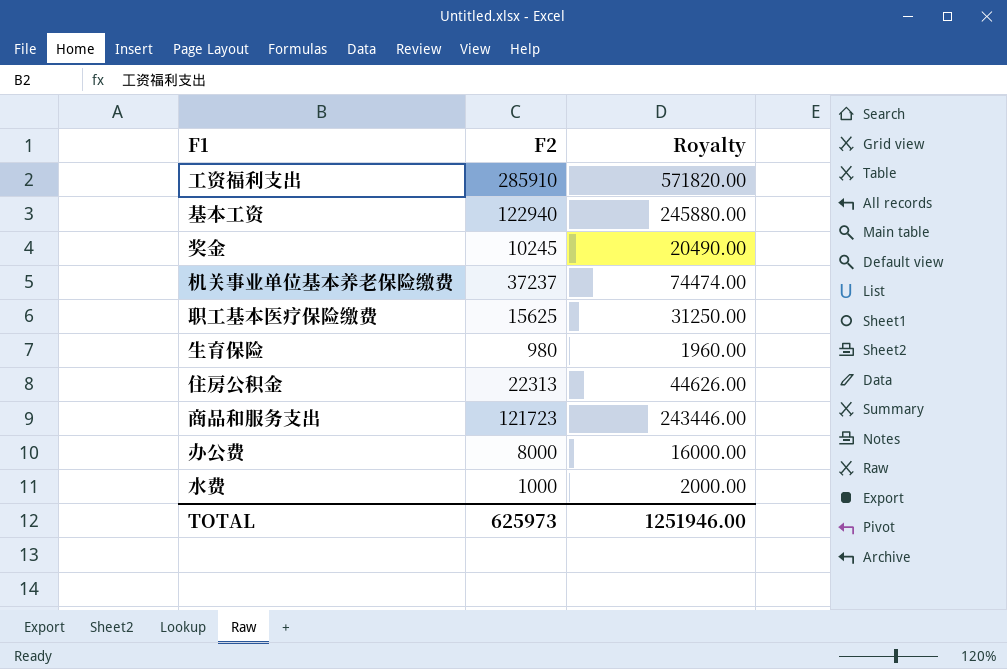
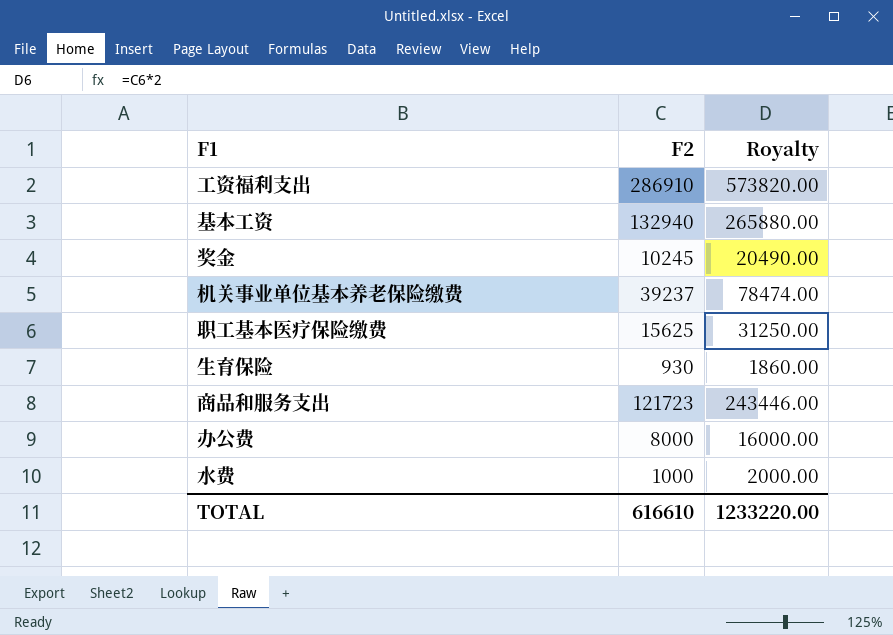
row 住房公积金: 22313 | 44626.00 -> none
工资福利支出 | F2: 285910 -> 286910
工资福利支出 | Royalty: 571820.00 -> 573820.00
基本工资 | F2: 122940 -> 132940
基本工资 | Royalty: 245880.00 -> 265880.00
机关事业单位基本养老保险缴费 | F2: 37237 -> 39237
机关事业单位基本养老保险缴费 | Royalty: 74474.00 -> 78474.00
生育保险 | F2: 980 -> 930
生育保险 | Royalty: 1960.00 -> 1860.00
TOTAL | F2: 625973 -> 616610
TOTAL | Royalty: 1251946.00 -> 1233220.00

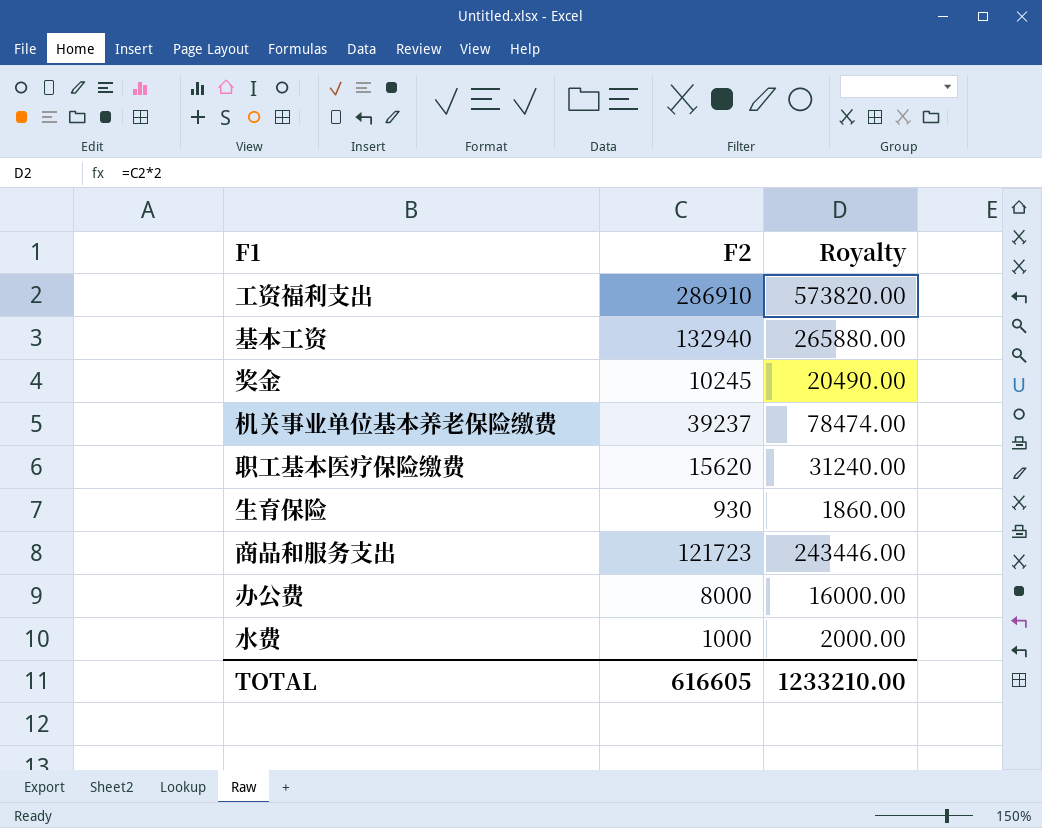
职工基本医疗保险缴费 | F2: 15625 -> 15620
职工基本医疗保险缴费 | Royalty: 31250.00 -> 31240.00
TOTAL | F2: 616610 -> 616605
TOTAL | Royalty: 1233220.00 -> 1233210.00

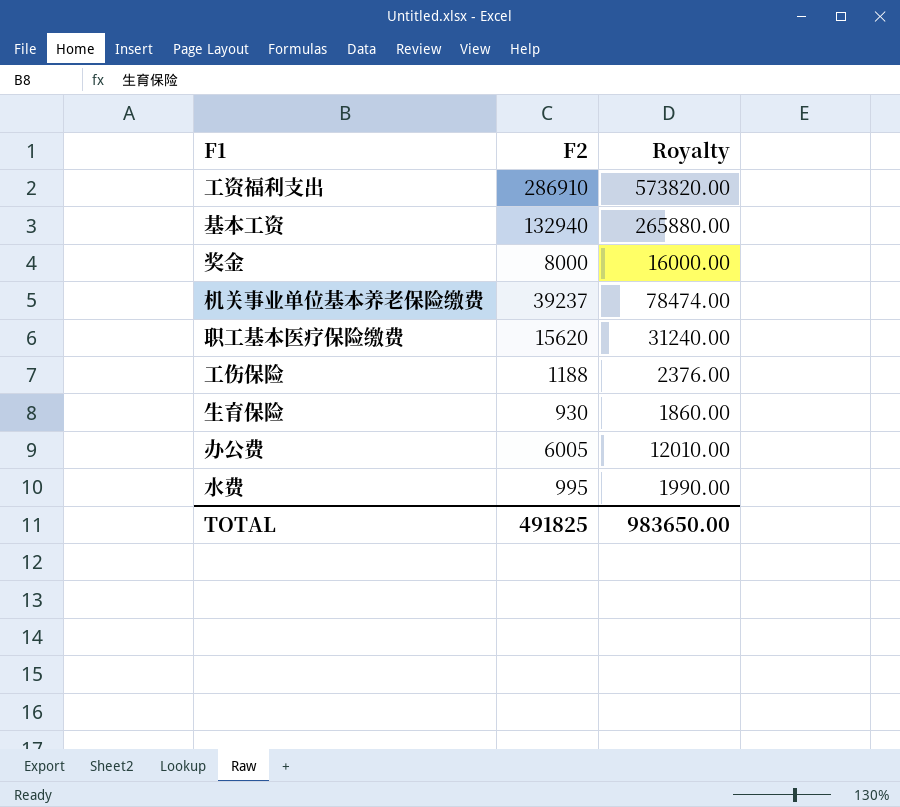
row 商品和服务支出: 121723 | 243446.00 -> none
奖金 | F2: 10245 -> 8000
奖金 | Royalty: 20490.00 -> 16000.00
row 工伤保险: none -> 1188 | 2376.00
办公费 | F2: 8000 -> 6005
办公费 | Royalty: 16000.00 -> 12010.00
水费 | F2: 1000 -> 995
水费 | Royalty: 2000.00 -> 1990.00
TOTAL | F2: 616605 -> 491825
TOTAL | Royalty: 1233210.00 -> 983650.00

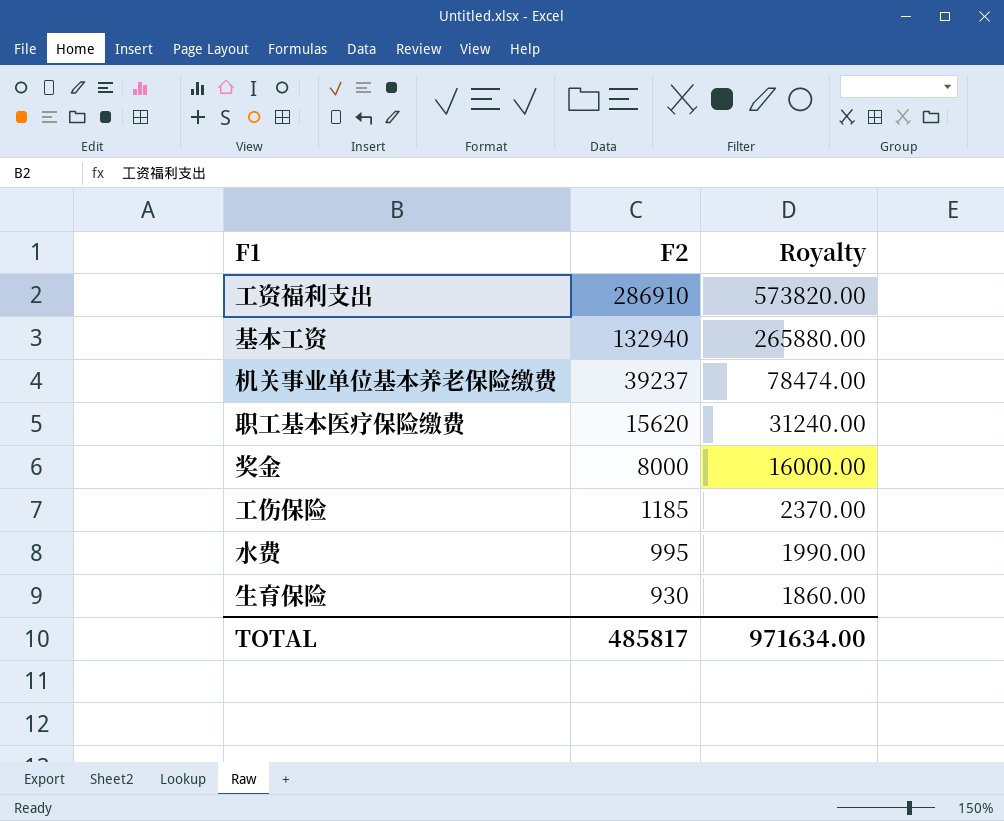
row order: none -> F2 descending
row 办公费: 6005 | 12010.00 -> none
工伤保险 | F2: 1188 -> 1185
工伤保险 | Royalty: 2376.00 -> 2370.00
TOTAL | F2: 491825 -> 485817
TOTAL | Royalty: 983650.00 -> 971634.00

